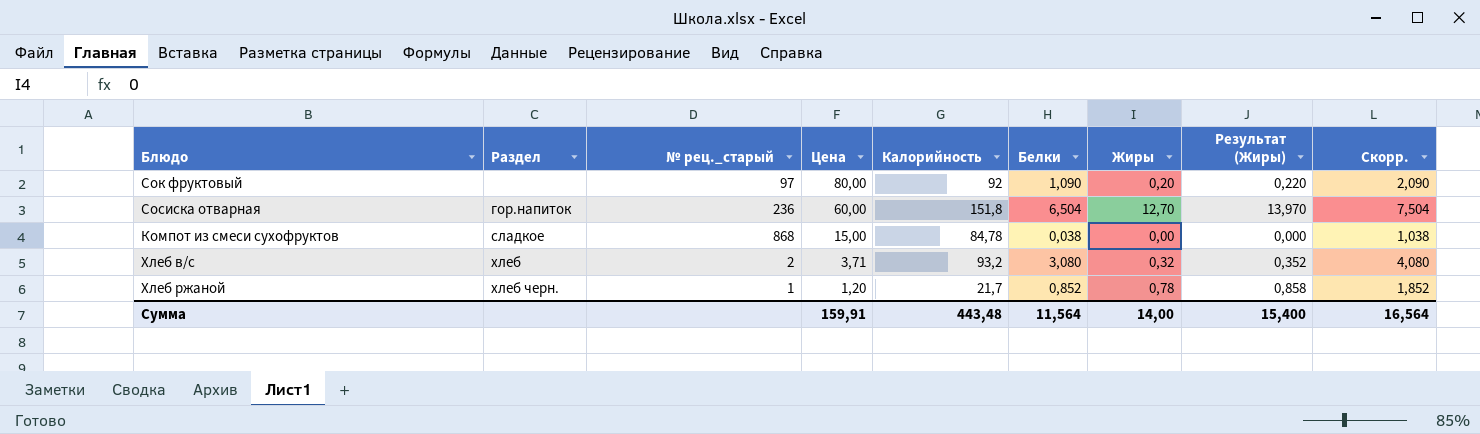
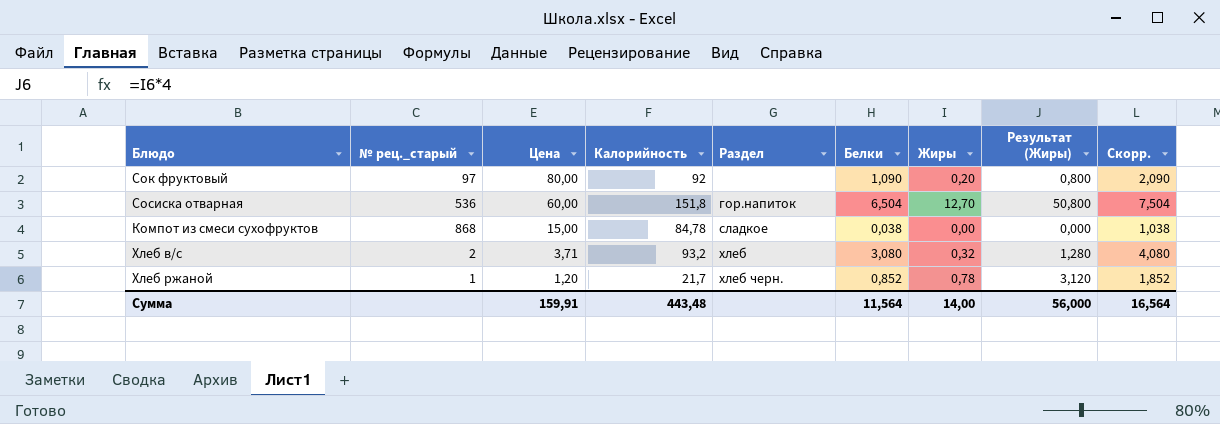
column Раздел | position: 2 -> 5
column Результат (Жиры) | formula: [Жиры] * 1,1 -> [Жиры] * 4
Сосиска отварная | № рец._старый: 236 -> 536
Сумма | Результат (Жиры): 15,400 -> 56,000

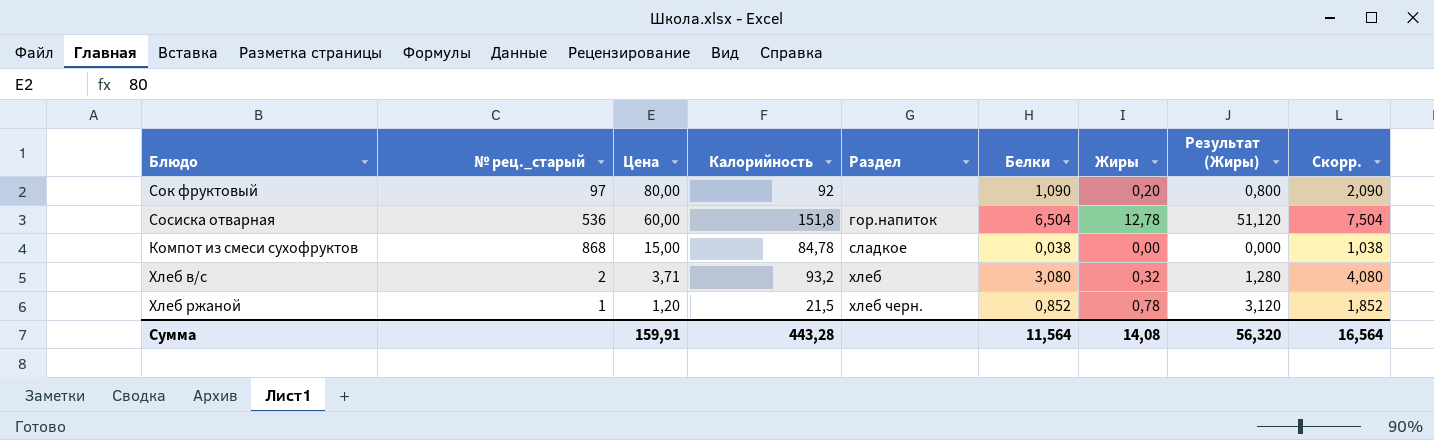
Сосиска отварная | Жиры: 12,70 -> 12,78
Сосиска отварная | Результат (Жиры): 50,800 -> 51,120
Хлеб ржаной | Калорийность: 21,7 -> 21,5
Сумма | Калорийность: 443,48 -> 443,28
Сумма | Жиры: 14,00 -> 14,08
Сумма | Результат (Жиры): 56,000 -> 56,320

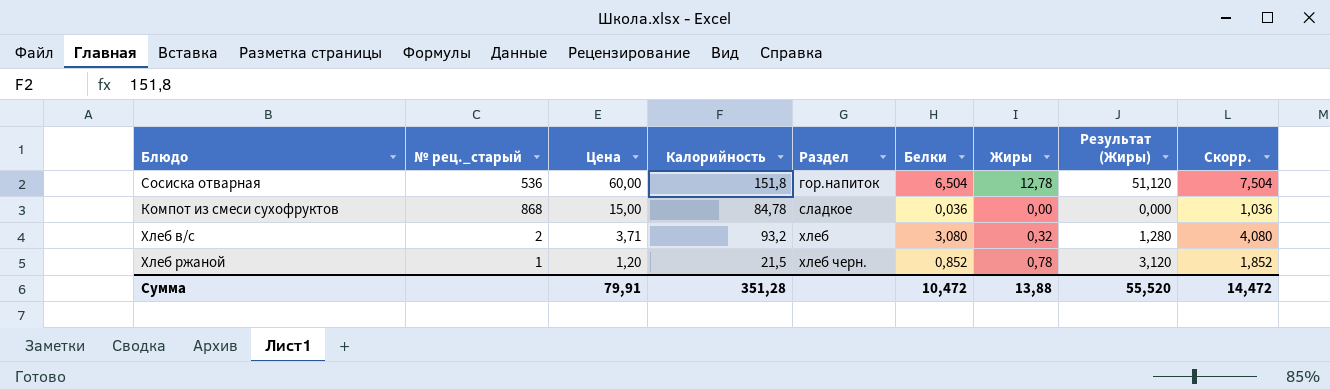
row Сок фруктовый: 97 | 80,00 | 92 | none | 1,090 | 0,20 | 0,800 | 2,090 -> none
Компот из смеси сухофруктов | Белки: 0,038 -> 0,036
Компот из смеси сухофруктов | Скорр.: 1,038 -> 1,036
Сумма | Цена: 159,91 -> 79,91
Сумма | Калорийность: 443,28 -> 351,28
Сумма | Белки: 11,564 -> 10,472
Сумма | Жиры: 14,08 -> 13,88
Сумма | Результат (Жиры): 56,320 -> 55,520
Сумма | Скорр.: 16,564 -> 14,472

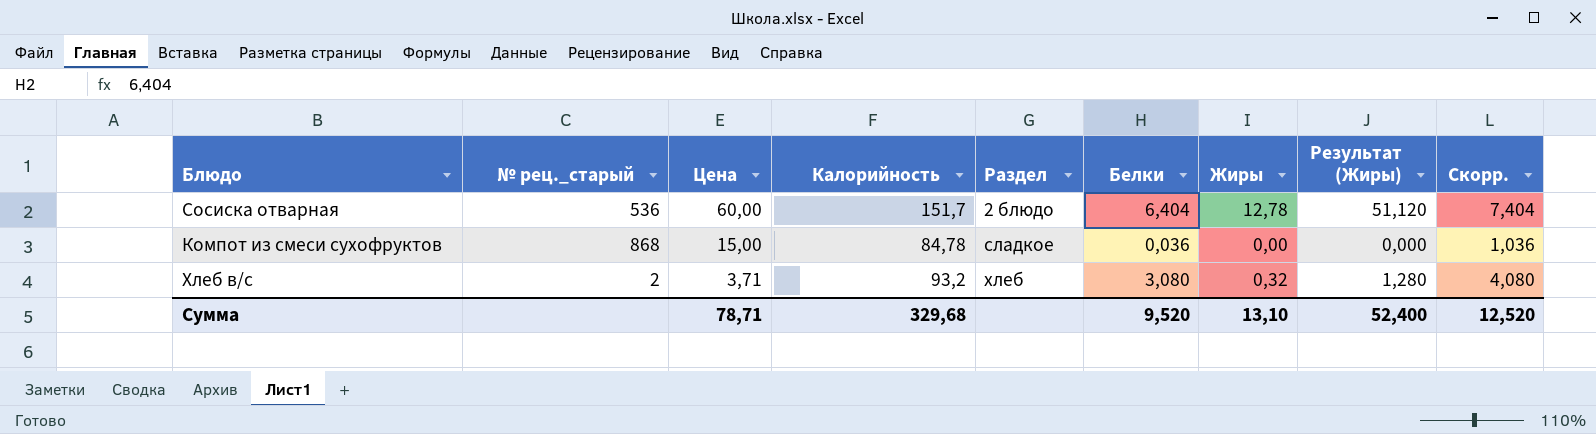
row Хлеб ржаной: 1 | 1,20 | 21,5 | хлеб черн. | 0,852 | 0,78 | 3,120 | 1,852 -> none
Сосиска отварная | Калорийность: 151,8 -> 151,7
Сосиска отварная | Раздел: гор.напиток -> 2 блюдо
Сосиска отварная | Белки: 6,504 -> 6,404
Сосиска отварная | Скорр.: 7,504 -> 7,404
Сумма | Цена: 79,91 -> 78,71
Сумма | Калорийность: 351,28 -> 329,68
Сумма | Белки: 10,472 -> 9,520
Сумма | Жиры: 13,88 -> 13,10
Сумма | Результат (Жиры): 55,520 -> 52,400
Сумма | Скорр.: 14,472 -> 12,520

